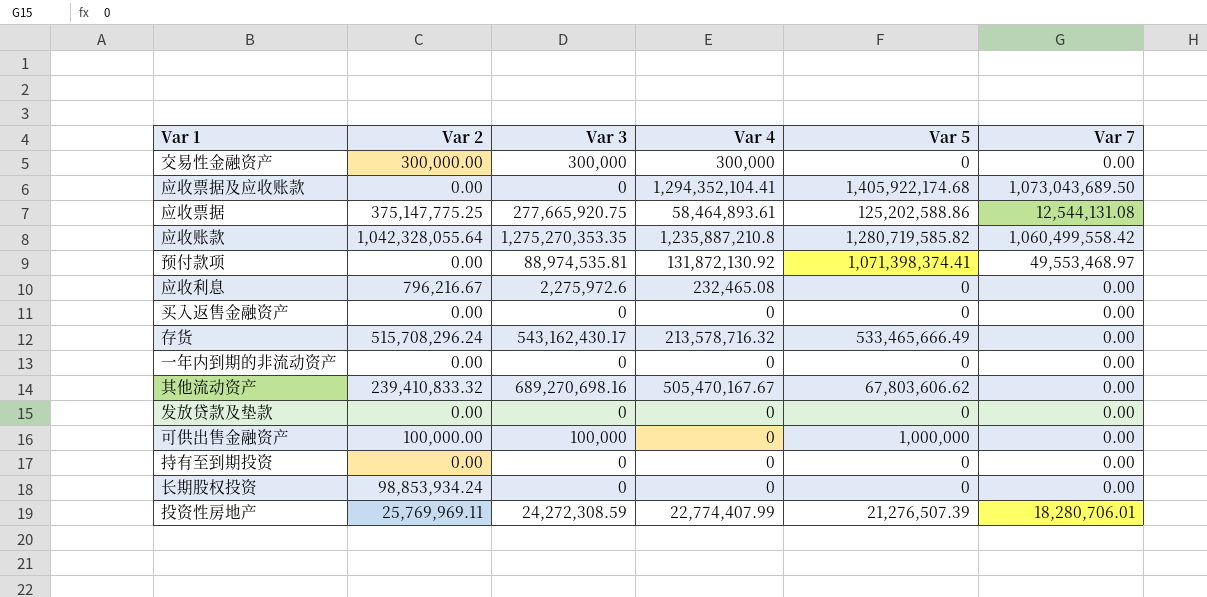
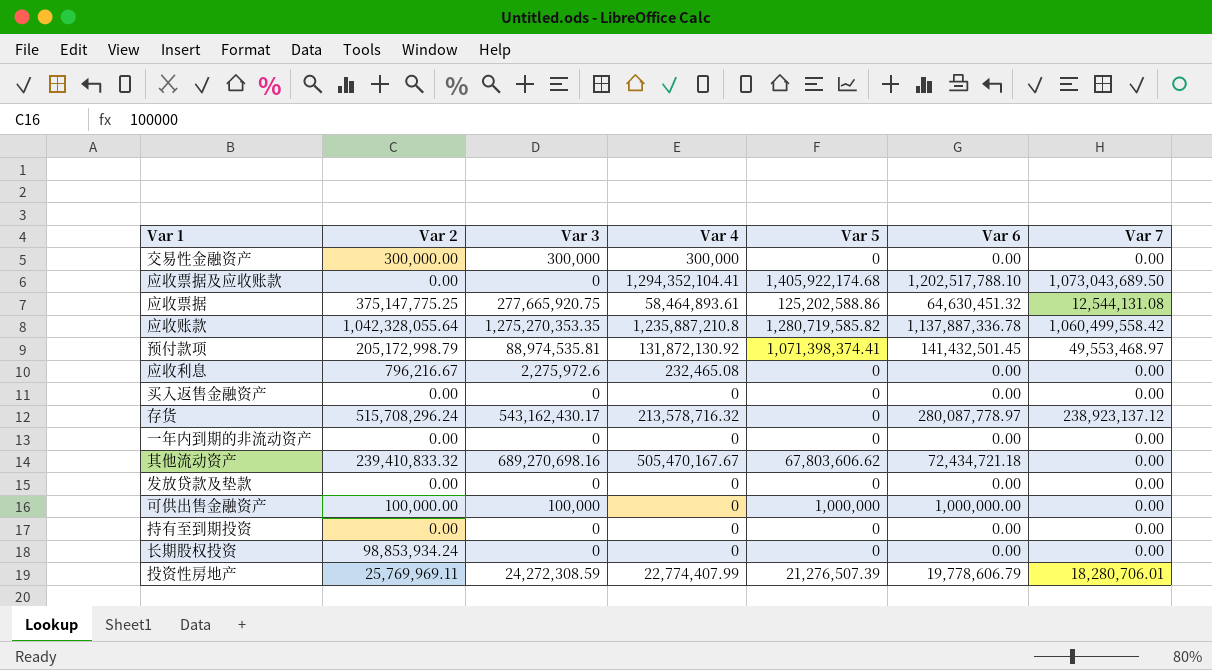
column Var 6 | position: none -> 6
预付款项 | Var 2: 0.00 -> 205,172,998.79
存货 | Var 5: 533,465,666.49 -> 0
存货 | Var 7: 0.00 -> 238,923,137.12

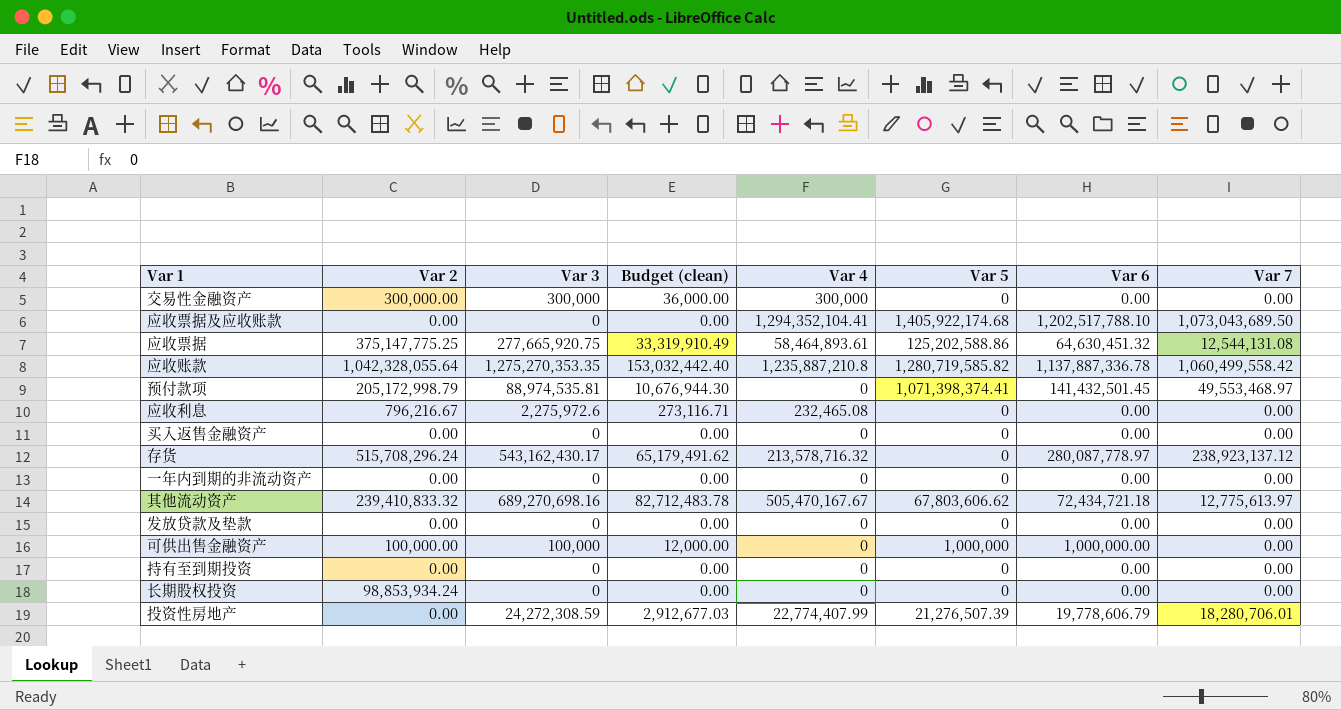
column Budget (clean) | formula: none -> [Var 3] * 0.12
预付款项 | Var 4: 131,872,130.92 -> 0
其他流动资产 | Var 7: 0.00 -> 12,775,613.97
投资性房地产 | Var 2: 25,769,969.11 -> 0.00

